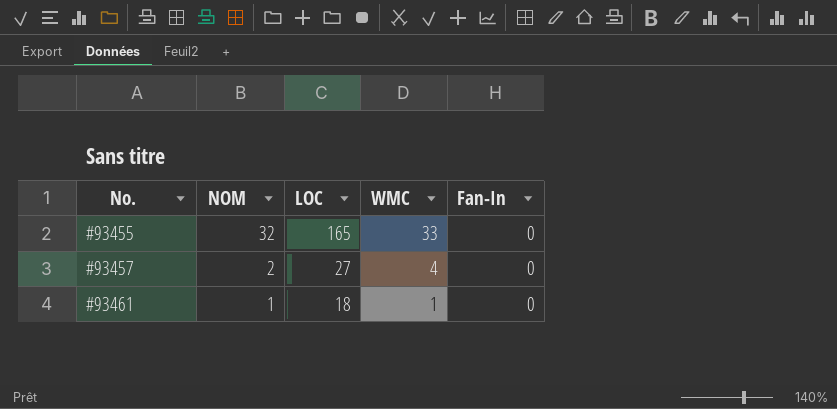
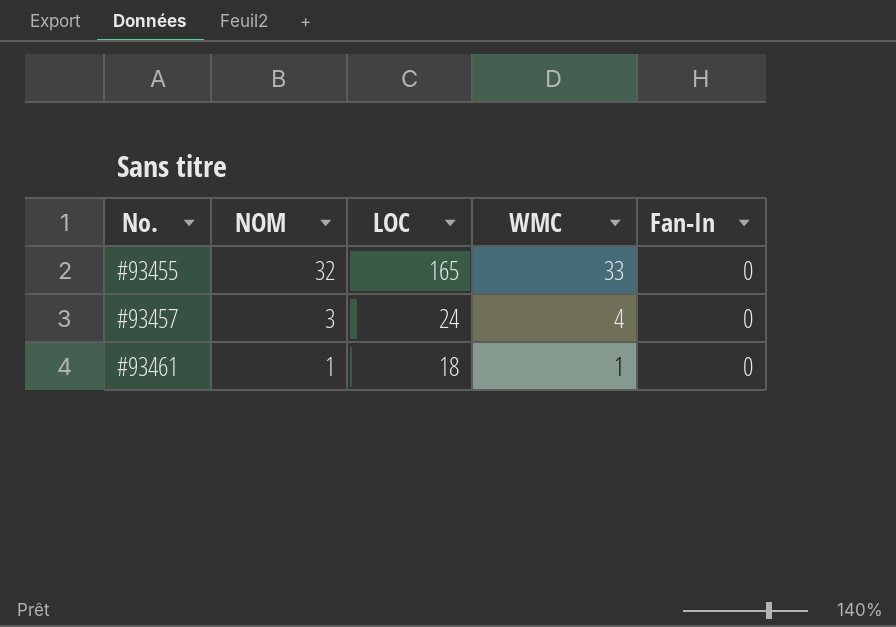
#93457 | NOM: 2 -> 3
#93457 | LOC: 27 -> 24

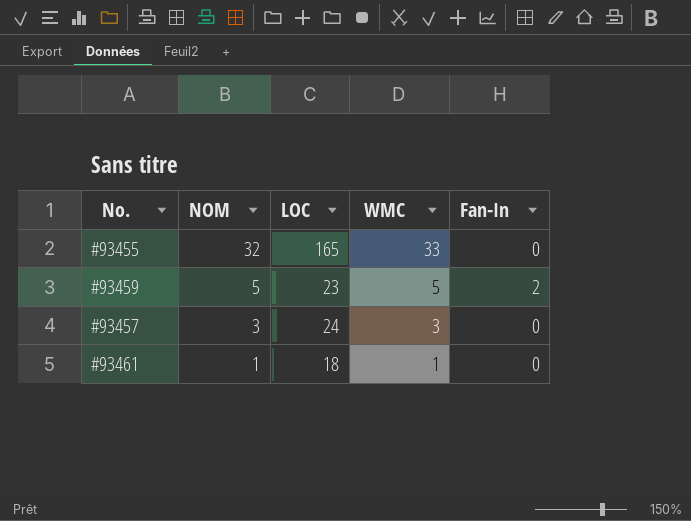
row #93459: none -> 5 | 23 | 5 | 2
#93457 | WMC: 4 -> 3

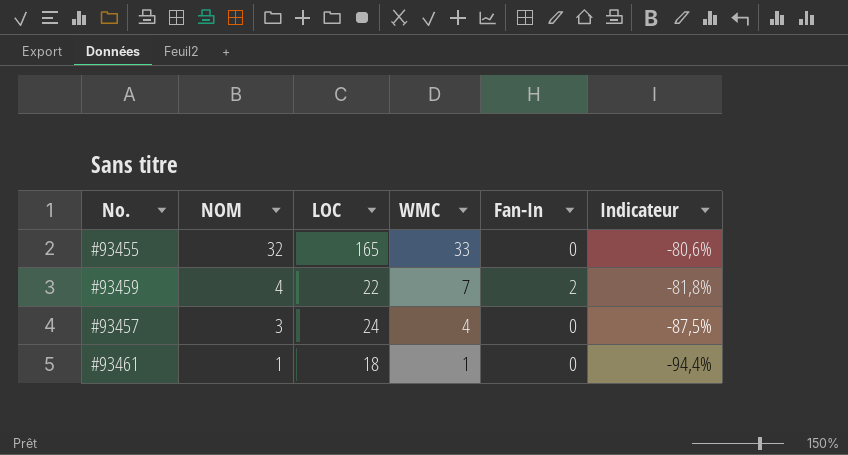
column Indicateur | formula: none -> ([NOM] - [LOC]) / [LOC]
#93459 | NOM: 5 -> 4
#93459 | LOC: 23 -> 22
#93459 | WMC: 5 -> 7
#93457 | WMC: 3 -> 4

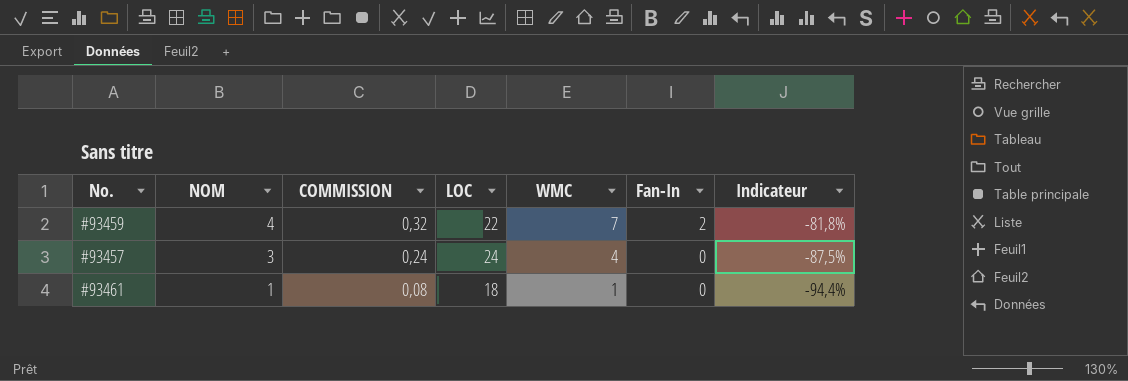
column COMMISSION | formula: none -> [NOM] * 0,08
row #93455: 32 | 165 | 33 | 0 | -80,6% -> none

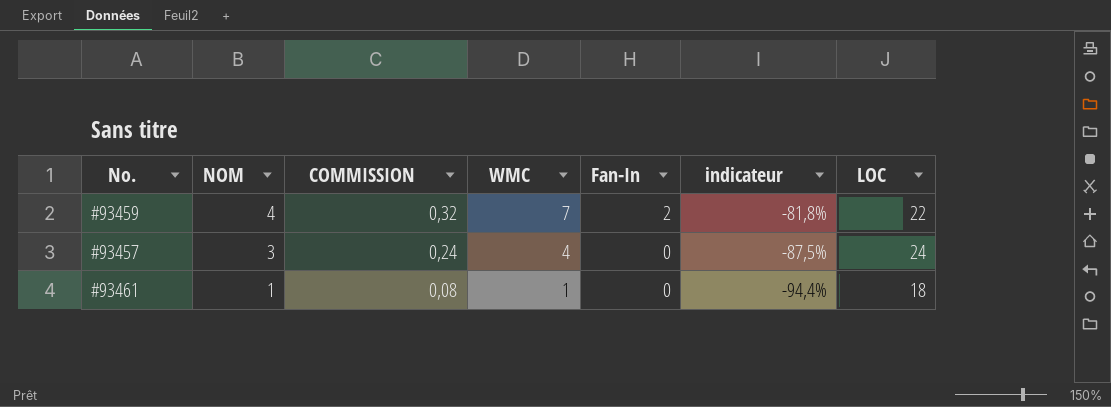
column name: Indicateur -> indicateur
column LOC | position: 4 -> 7

